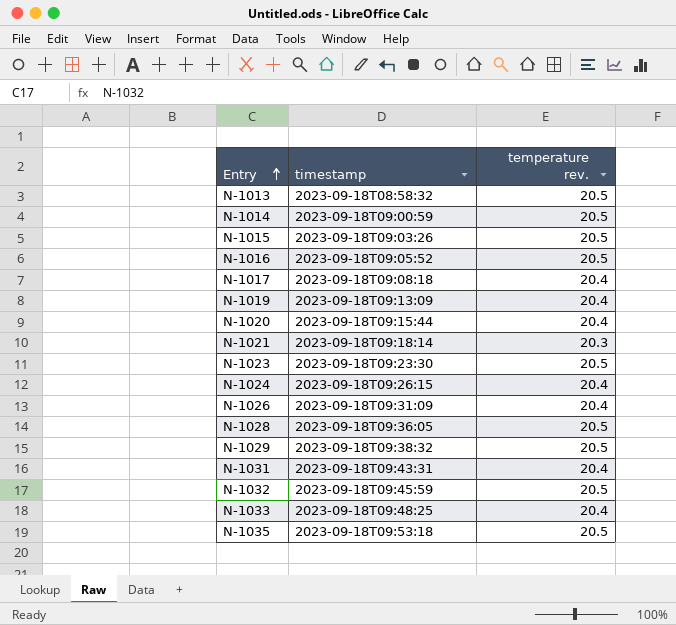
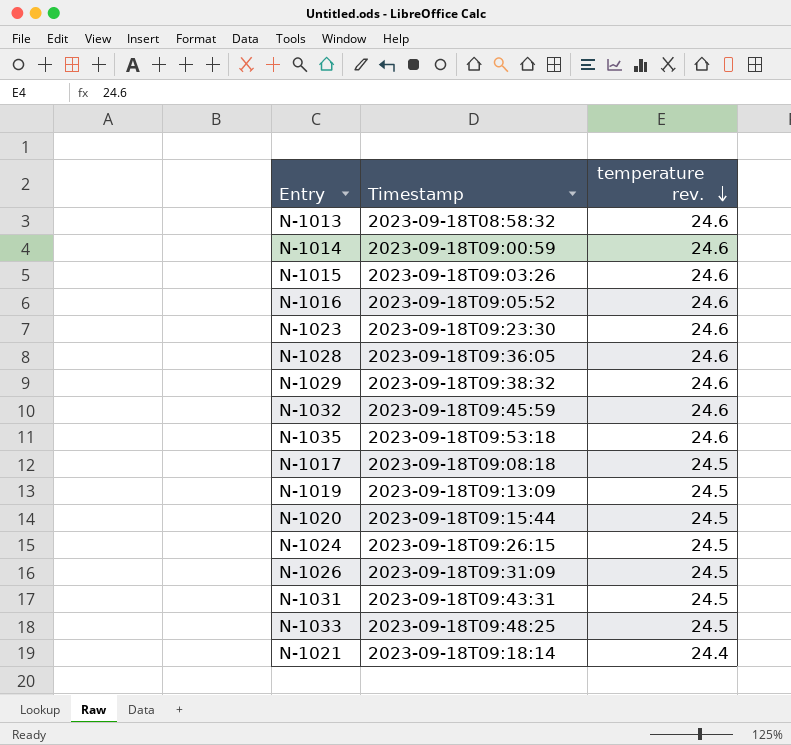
row order: Entry ascending -> temperature rev. descending
column name: timestamp -> Timestamp
N-1013 | temperature rev.: 20.5 -> 24.6
N-1014 | temperature rev.: 20.5 -> 24.6
N-1015 | temperature rev.: 20.5 -> 24.6
N-1016 | temperature rev.: 20.5 -> 24.6
N-1023 | temperature rev.: 20.5 -> 24.6
N-1028 | temperature rev.: 20.5 -> 24.6
N-1029 | temperature rev.: 20.5 -> 24.6
N-1032 | temperature rev.: 20.5 -> 24.6
N-1035 | temperature rev.: 20.5 -> 24.6
N-1017 | temperature rev.: 20.4 -> 24.5
N-1019 | temperature rev.: 20.4 -> 24.5
N-1020 | temperature rev.: 20.4 -> 24.5
N-1024 | temperature rev.: 20.4 -> 24.5
N-1026 | temperature rev.: 20.4 -> 24.5
N-1031 | temperature rev.: 20.4 -> 24.5
N-1033 | temperature rev.: 20.4 -> 24.5
N-1021 | temperature rev.: 20.3 -> 24.4

